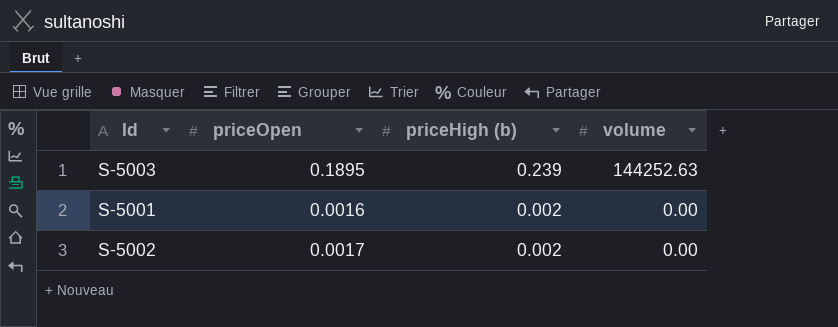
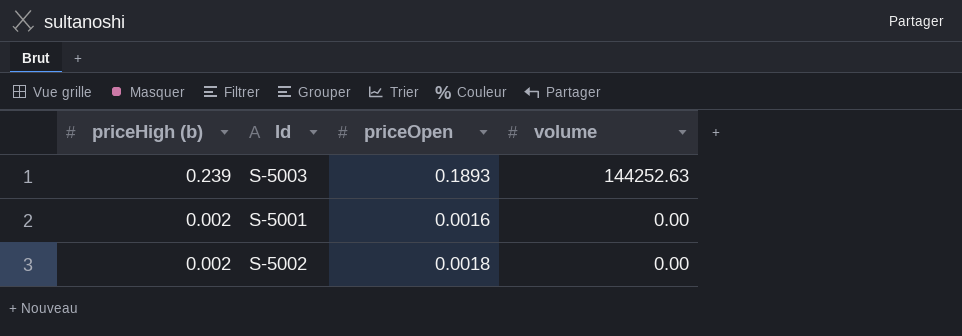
column priceHigh (b) | position: 3 -> 1
S-5003 | priceOpen: 0.1895 -> 0.1893
S-5002 | priceOpen: 0.0017 -> 0.0018

